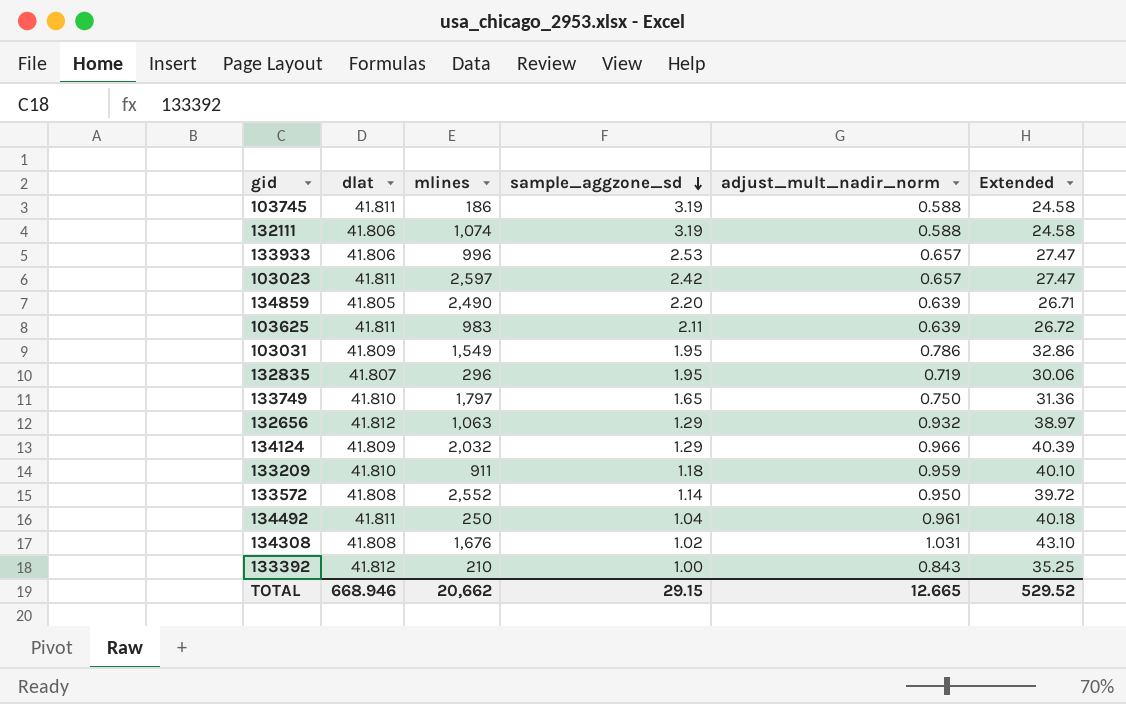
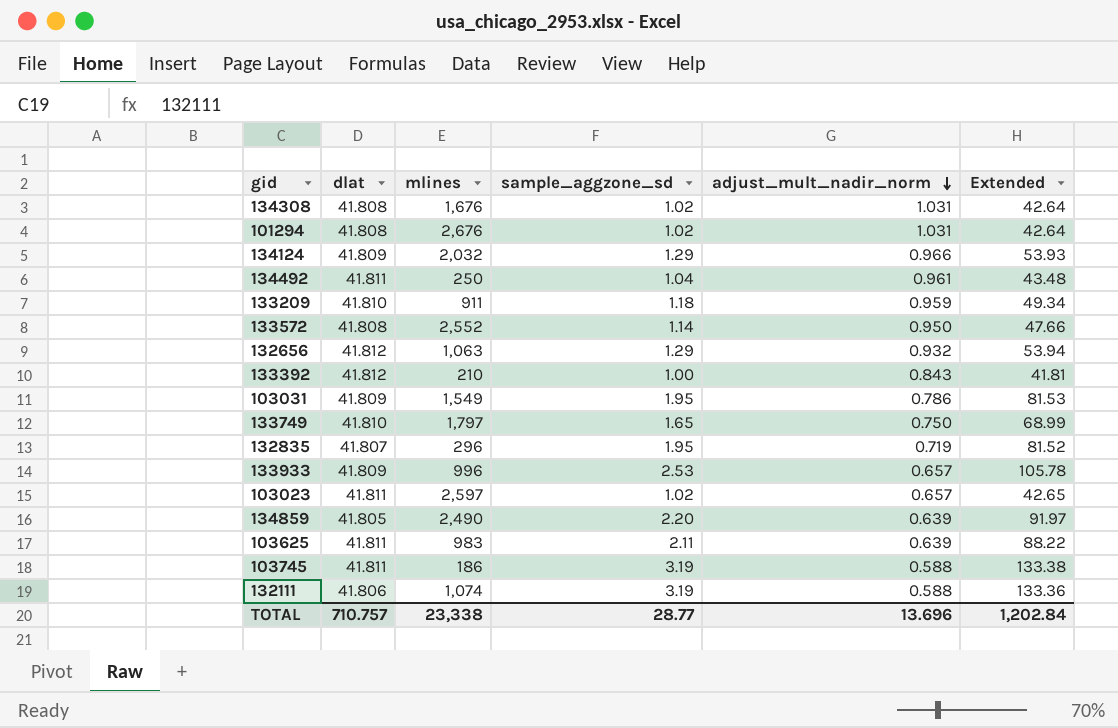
row order: sample_aggzone_sd descending -> adjust_mult_nadir_norm descending
column Extended | formula: [dlat] * [adjust_mult_nadir_norm] -> [dlat] * [sample_aggzone_sd]
row 101294: none -> 41.808 | 2,676 | 1.02 | 1.031 | 42.64
133933 | dlat: 41.806 -> 41.809
103023 | sample_aggzone_sd: 2.42 -> 1.02
TOTAL | dlat: 668.946 -> 710.757
TOTAL | mlines: 20,662 -> 23,338
TOTAL | sample_aggzone_sd: 29.15 -> 28.77
TOTAL | adjust_mult_nadir_norm: 12.665 -> 13.696
TOTAL | Extended: 529.52 -> 1,202.84

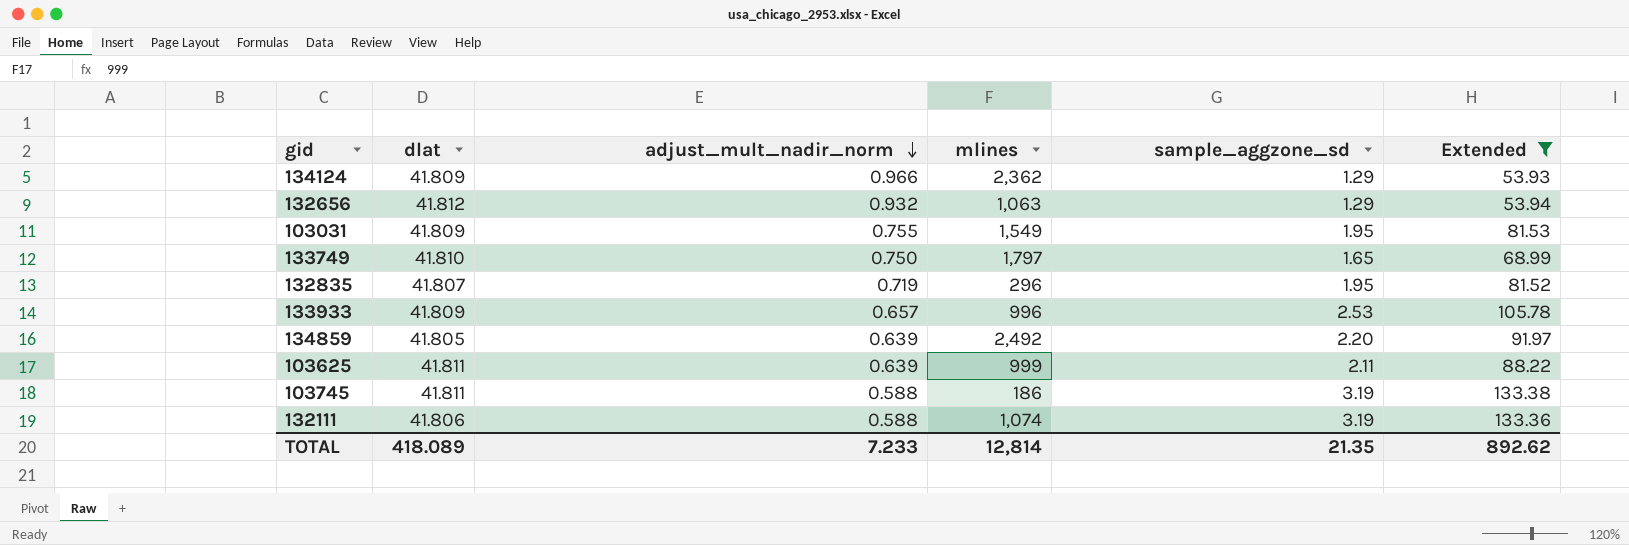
filter: none -> Extended >= 53.93
column adjust_mult_nadir_norm | position: 5 -> 3
134124 | mlines: 2,032 -> 2,362
103031 | adjust_mult_nadir_norm: 0.786 -> 0.755
134859 | mlines: 2,490 -> 2,492
103625 | mlines: 983 -> 999
TOTAL | dlat: 710.757 -> 418.089
TOTAL | adjust_mult_nadir_norm: 13.696 -> 7.233
TOTAL | mlines: 23,338 -> 12,814
TOTAL | sample_aggzone_sd: 28.77 -> 21.35
TOTAL | Extended: 1,202.84 -> 892.62

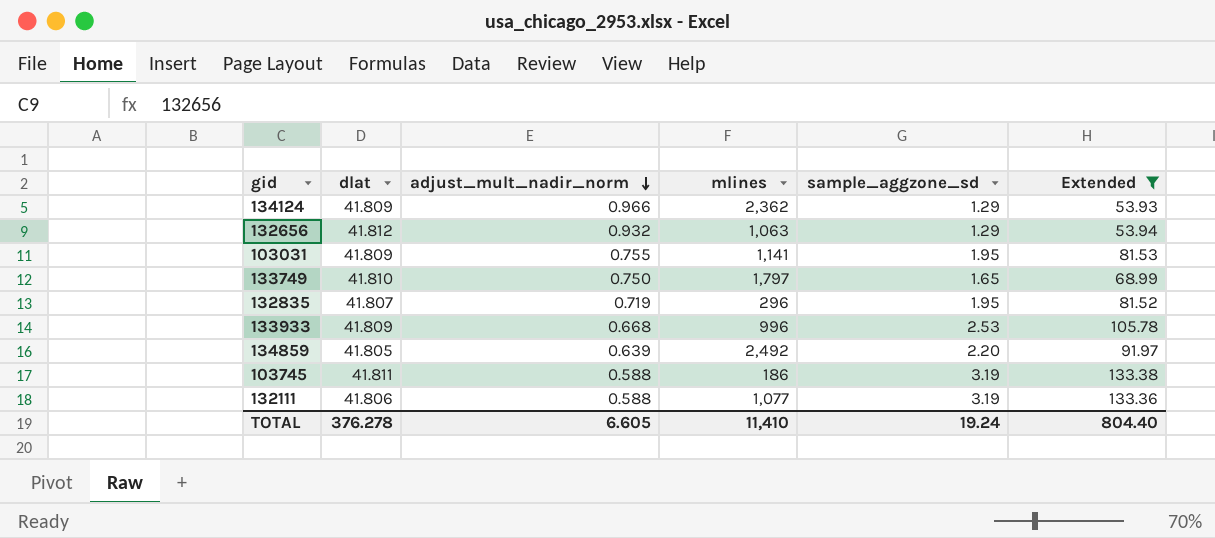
row 103625: 41.811 | 0.639 | 999 | 2.11 | 88.22 -> none
103031 | mlines: 1,549 -> 1,141
133933 | adjust_mult_nadir_norm: 0.657 -> 0.668
132111 | mlines: 1,074 -> 1,077
TOTAL | dlat: 418.089 -> 376.278
TOTAL | adjust_mult_nadir_norm: 7.233 -> 6.605
TOTAL | mlines: 12,814 -> 11,410
TOTAL | sample_aggzone_sd: 21.35 -> 19.24
TOTAL | Extended: 892.62 -> 804.40

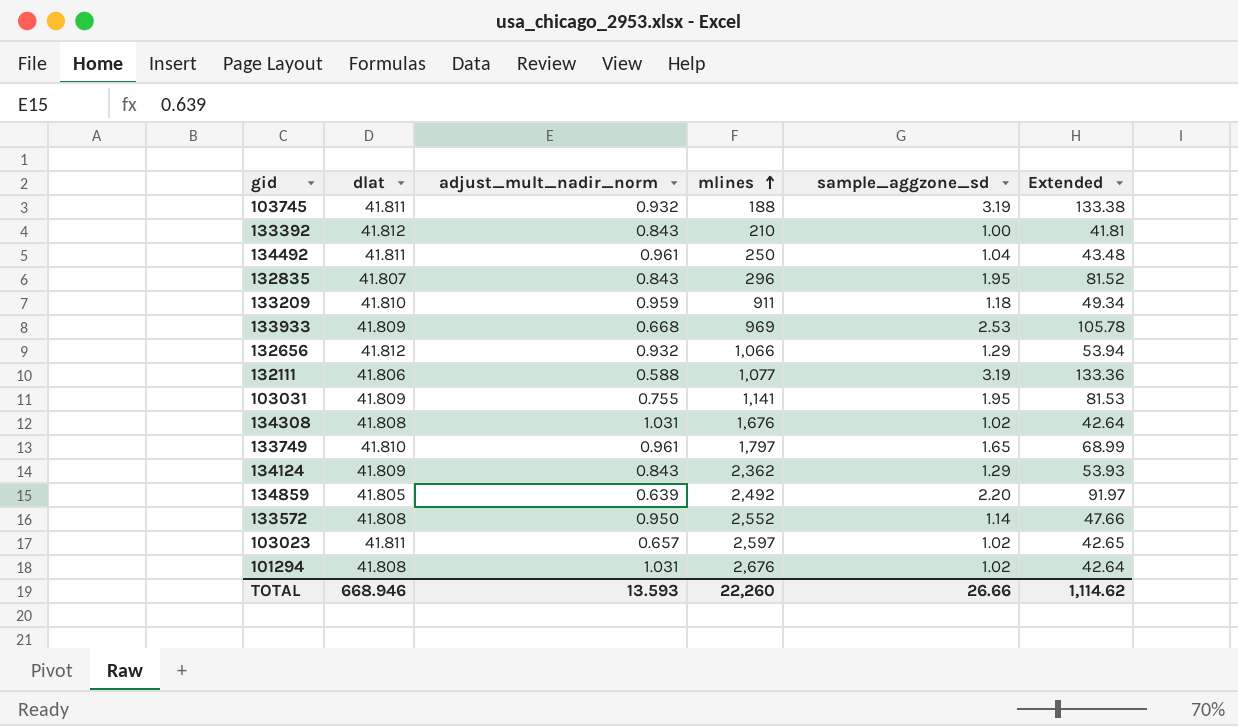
filter: Extended >= 53.93 -> none
row order: adjust_mult_nadir_norm descending -> mlines ascending
103745 | adjust_mult_nadir_norm: 0.588 -> 0.932
103745 | mlines: 186 -> 188
132835 | adjust_mult_nadir_norm: 0.719 -> 0.843
133933 | mlines: 996 -> 969
132656 | mlines: 1,063 -> 1,066
133749 | adjust_mult_nadir_norm: 0.750 -> 0.961
134124 | adjust_mult_nadir_norm: 0.966 -> 0.843
TOTAL | dlat: 376.278 -> 668.946
TOTAL | adjust_mult_nadir_norm: 6.605 -> 13.593
TOTAL | mlines: 11,410 -> 22,260
TOTAL | sample_aggzone_sd: 19.24 -> 26.66
TOTAL | Extended: 804.40 -> 1,114.62

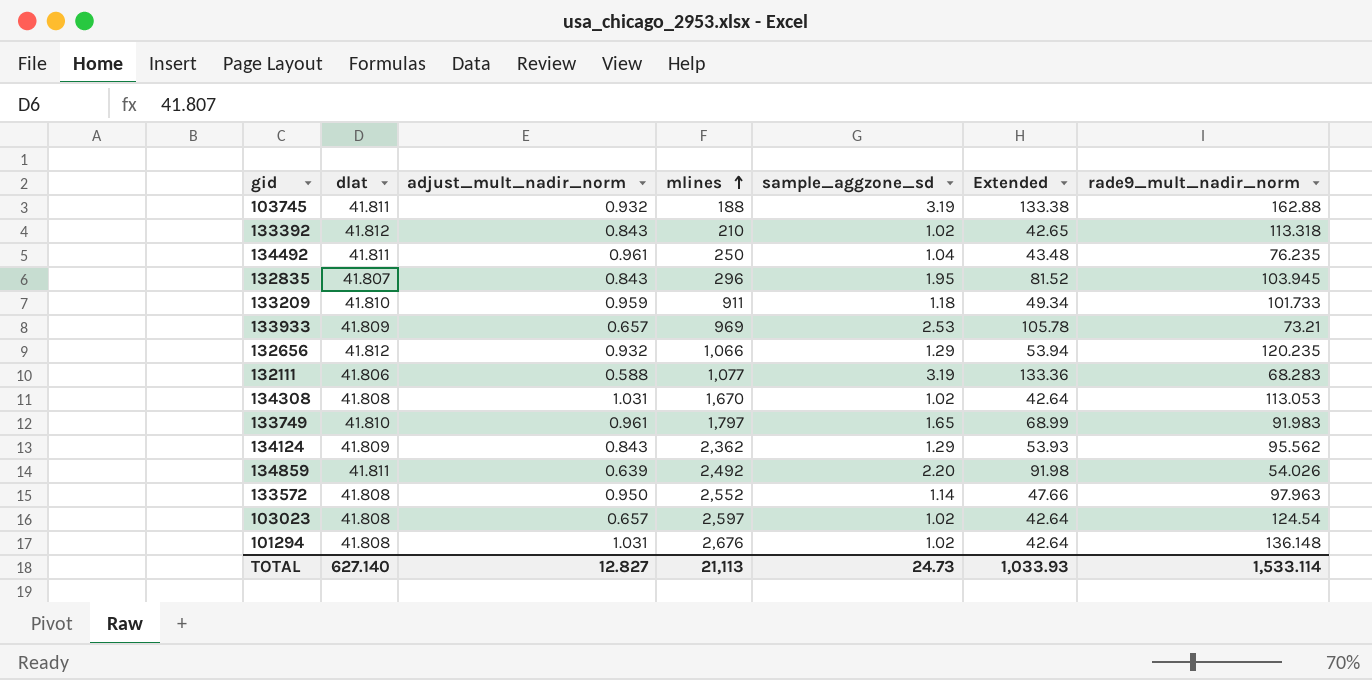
column rade9_mult_nadir_norm | position: none -> 7
row 103031: 41.809 | 0.755 | 1,141 | 1.95 | 81.53 -> none
133392 | sample_aggzone_sd: 1.00 -> 1.02
133392 | Extended: 41.81 -> 42.65
133933 | adjust_mult_nadir_norm: 0.668 -> 0.657
134308 | mlines: 1,676 -> 1,670
134859 | dlat: 41.805 -> 41.811
134859 | Extended: 91.97 -> 91.98
103023 | dlat: 41.811 -> 41.808
103023 | Extended: 42.65 -> 42.64
TOTAL | dlat: 668.946 -> 627.140
TOTAL | adjust_mult_nadir_norm: 13.593 -> 12.827
TOTAL | mlines: 22,260 -> 21,113
TOTAL | sample_aggzone_sd: 26.66 -> 24.73
TOTAL | Extended: 1,114.62 -> 1,033.93

